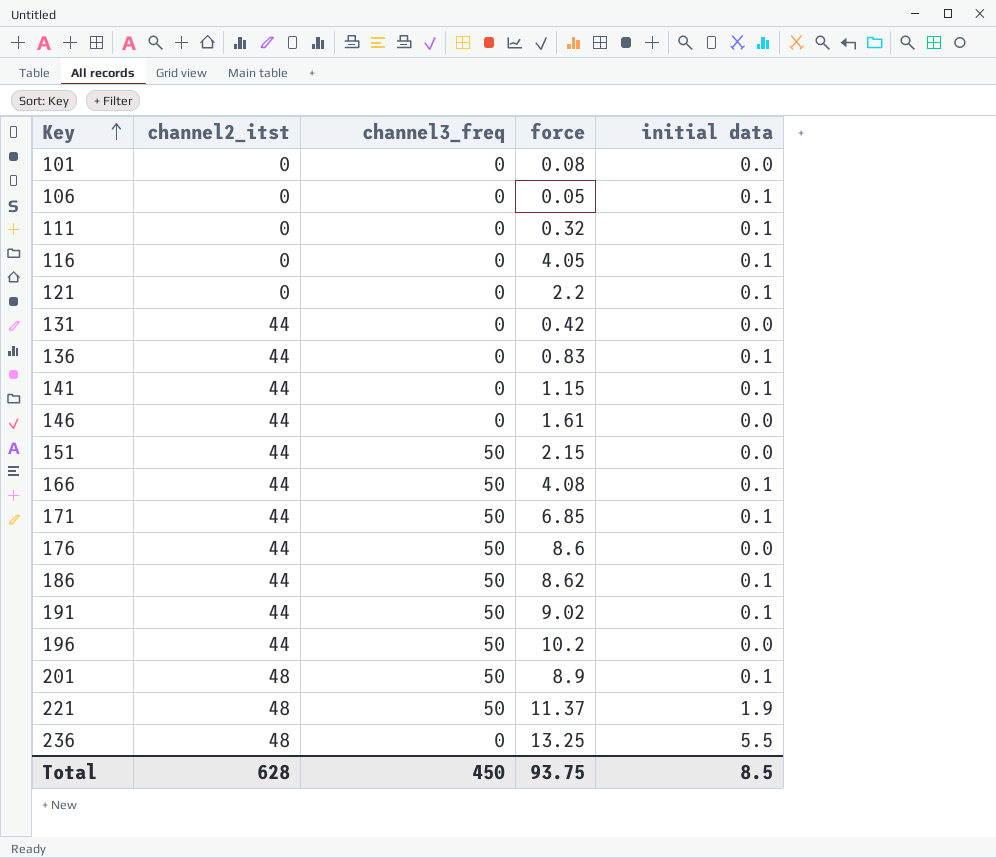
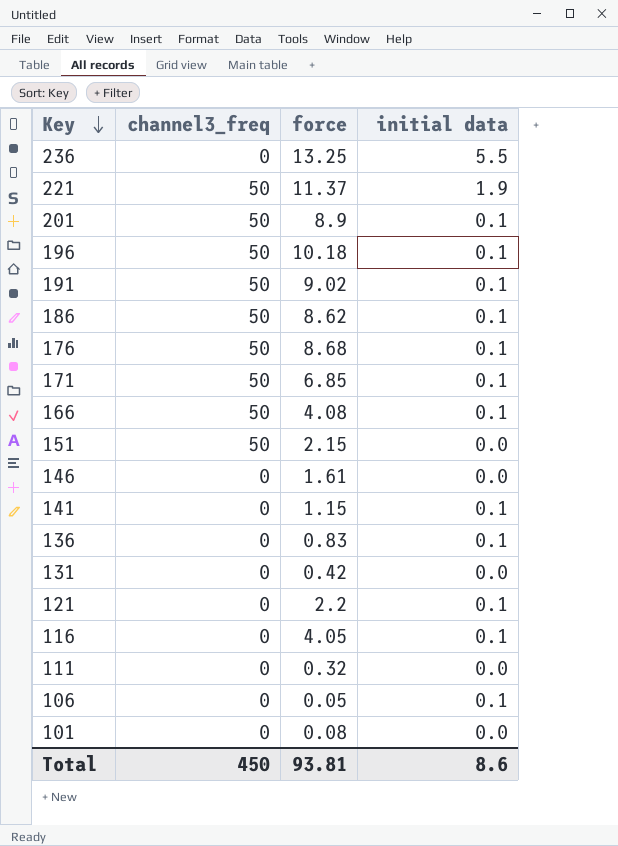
row order: Key ascending -> Key descending
column channel2_itst | position: 2 -> none
196 | force: 10.2 -> 10.18
196 | initial data: 0.0 -> 0.1
176 | force: 8.6 -> 8.68
176 | initial data: 0.0 -> 0.1
111 | initial data: 0.1 -> 0.0
Total | force: 93.75 -> 93.81
Total | initial data: 8.5 -> 8.6

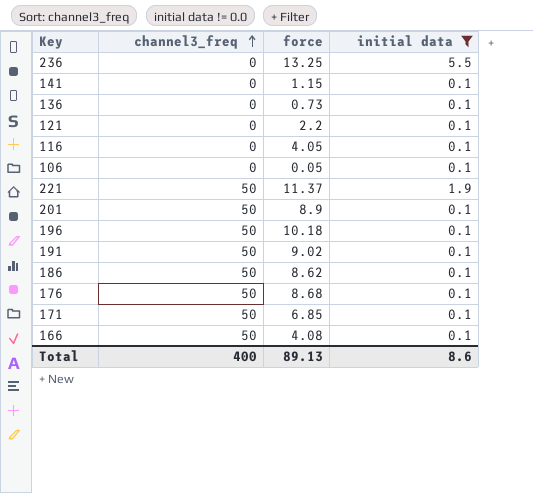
filter: none -> initial data != 0.0
row order: Key descending -> channel3_freq ascending
136 | force: 0.83 -> 0.73
Total | channel3_freq: 450 -> 400
Total | force: 93.81 -> 89.13

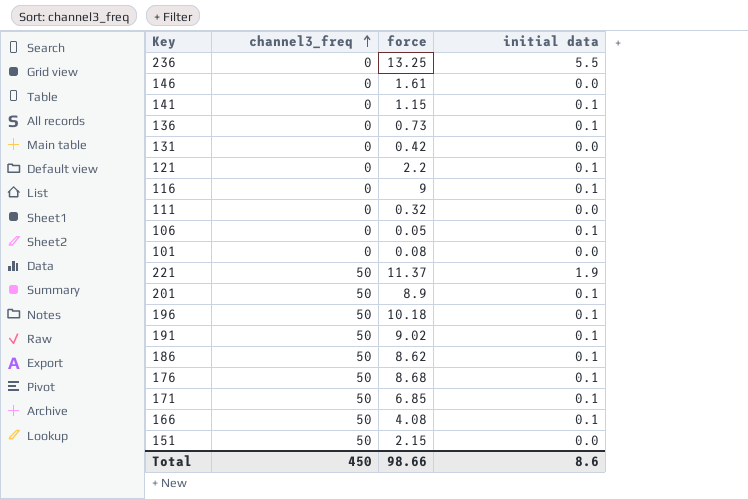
filter: initial data != 0.0 -> none
116 | force: 4.05 -> 9
Total | channel3_freq: 400 -> 450
Total | force: 89.13 -> 98.66

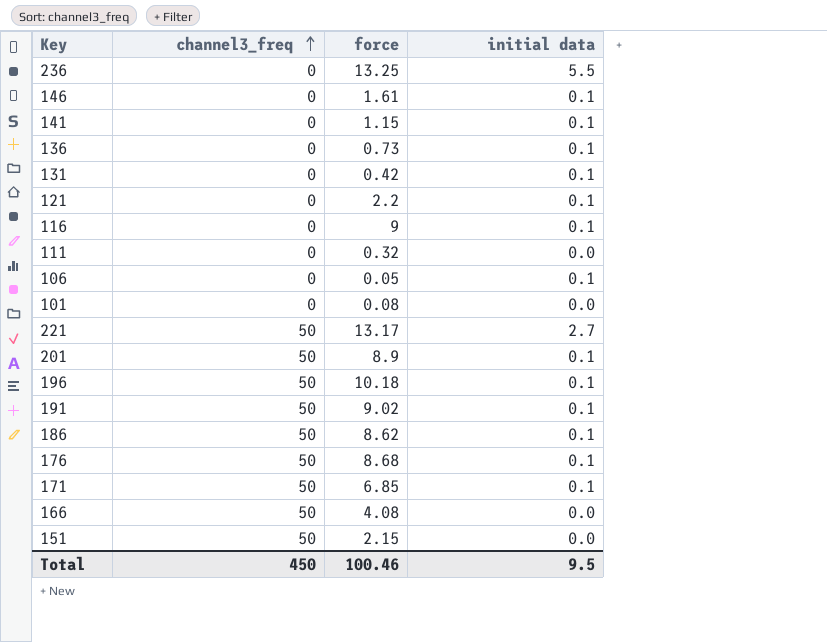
146 | initial data: 0.0 -> 0.1
131 | initial data: 0.0 -> 0.1
221 | force: 11.37 -> 13.17
221 | initial data: 1.9 -> 2.7
166 | initial data: 0.1 -> 0.0
Total | force: 98.66 -> 100.46
Total | initial data: 8.6 -> 9.5

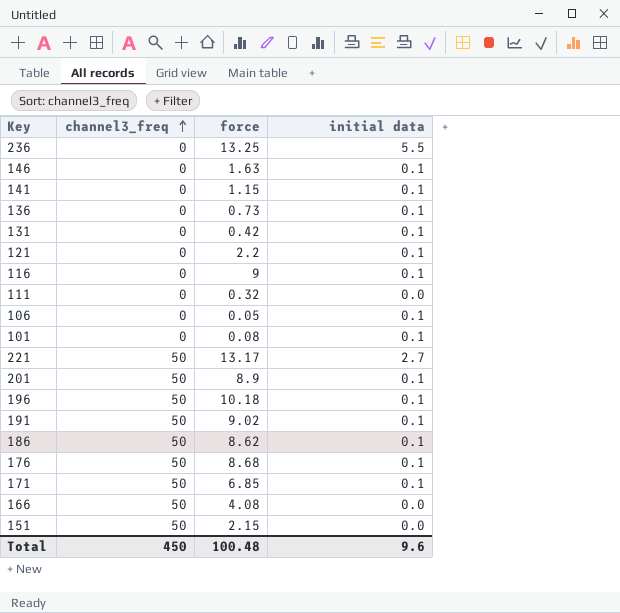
146 | force: 1.61 -> 1.63
101 | initial data: 0.0 -> 0.1
Total | force: 100.46 -> 100.48
Total | initial data: 9.5 -> 9.6

